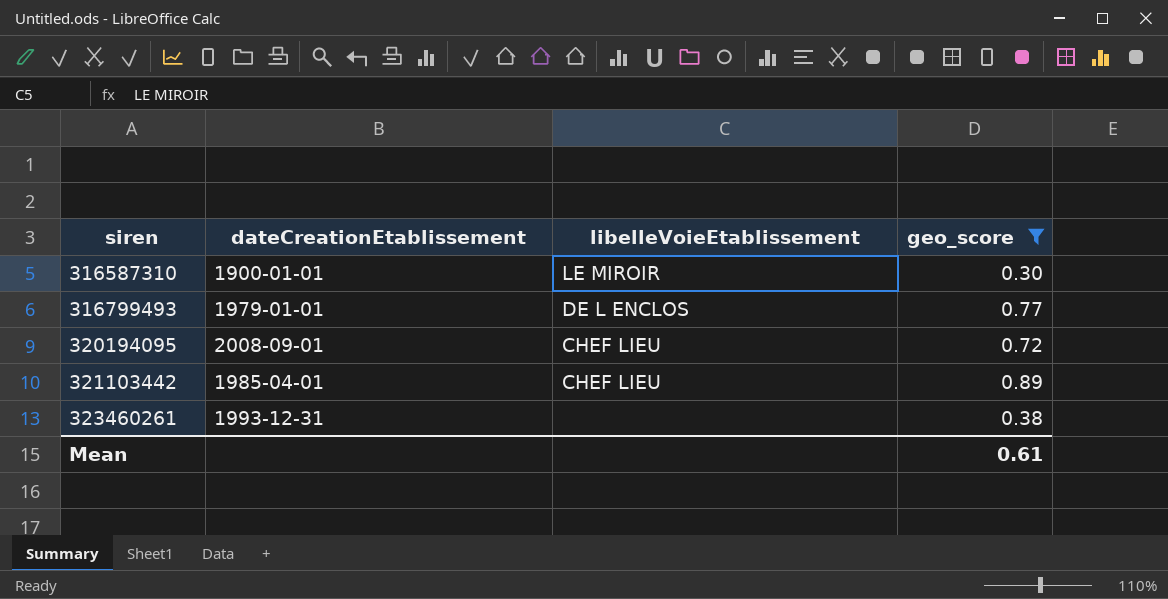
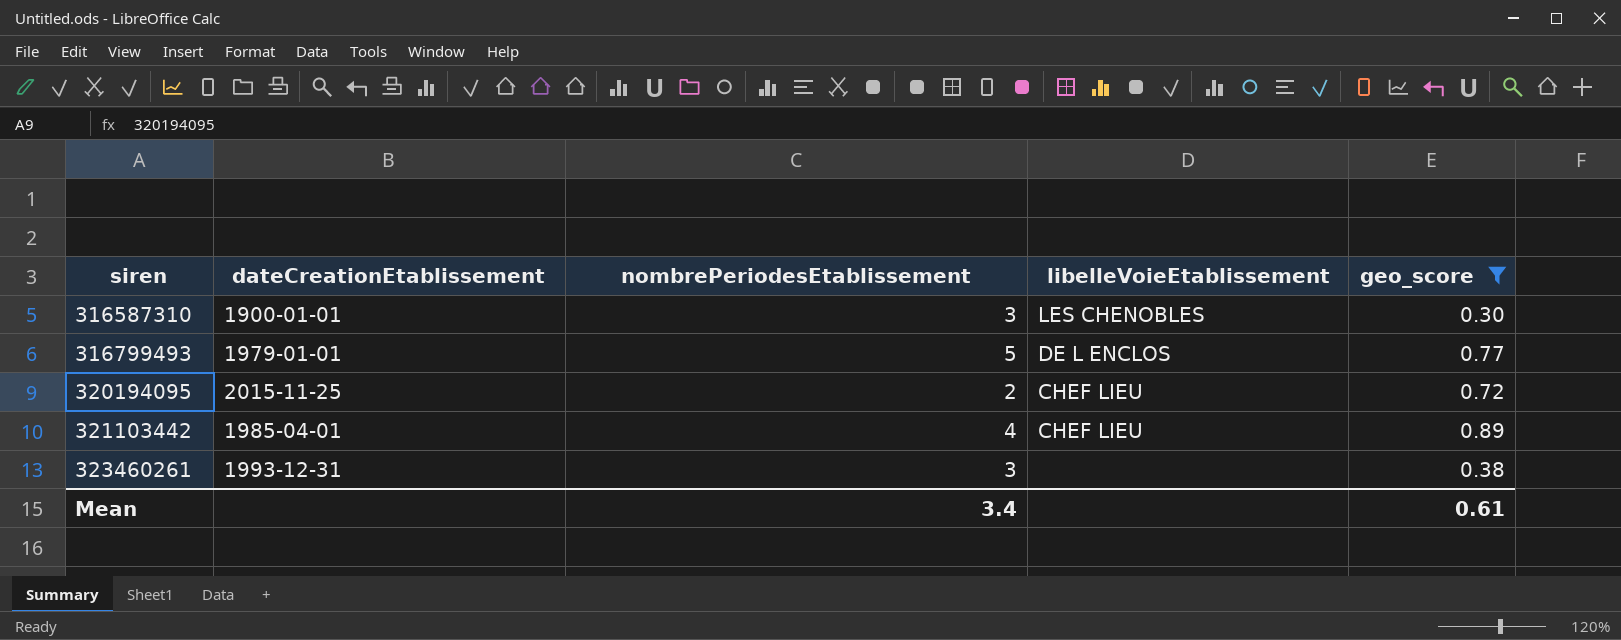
column nombrePeriodesEtablissement | position: none -> 3
316587310 | libelleVoieEtablissement: LE MIROIR -> LES CHENOBLES
320194095 | dateCreationEtablissement: 2008-09-01 -> 2015-11-25

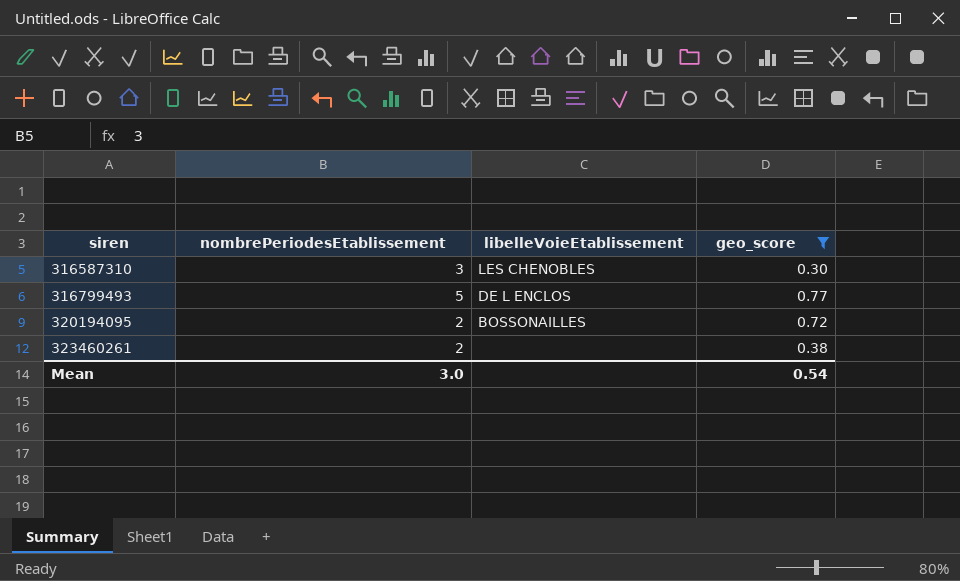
column dateCreationEtablissement | position: 2 -> none
row 321103442: 1985-04-01 | 4 | CHEF LIEU | 0.89 -> none
320194095 | libelleVoieEtablissement: CHEF LIEU -> BOSSONAILLES
323460261 | nombrePeriodesEtablissement: 3 -> 2
Mean | nombrePeriodesEtablissement: 3.4 -> 3.0
Mean | geo_score: 0.61 -> 0.54

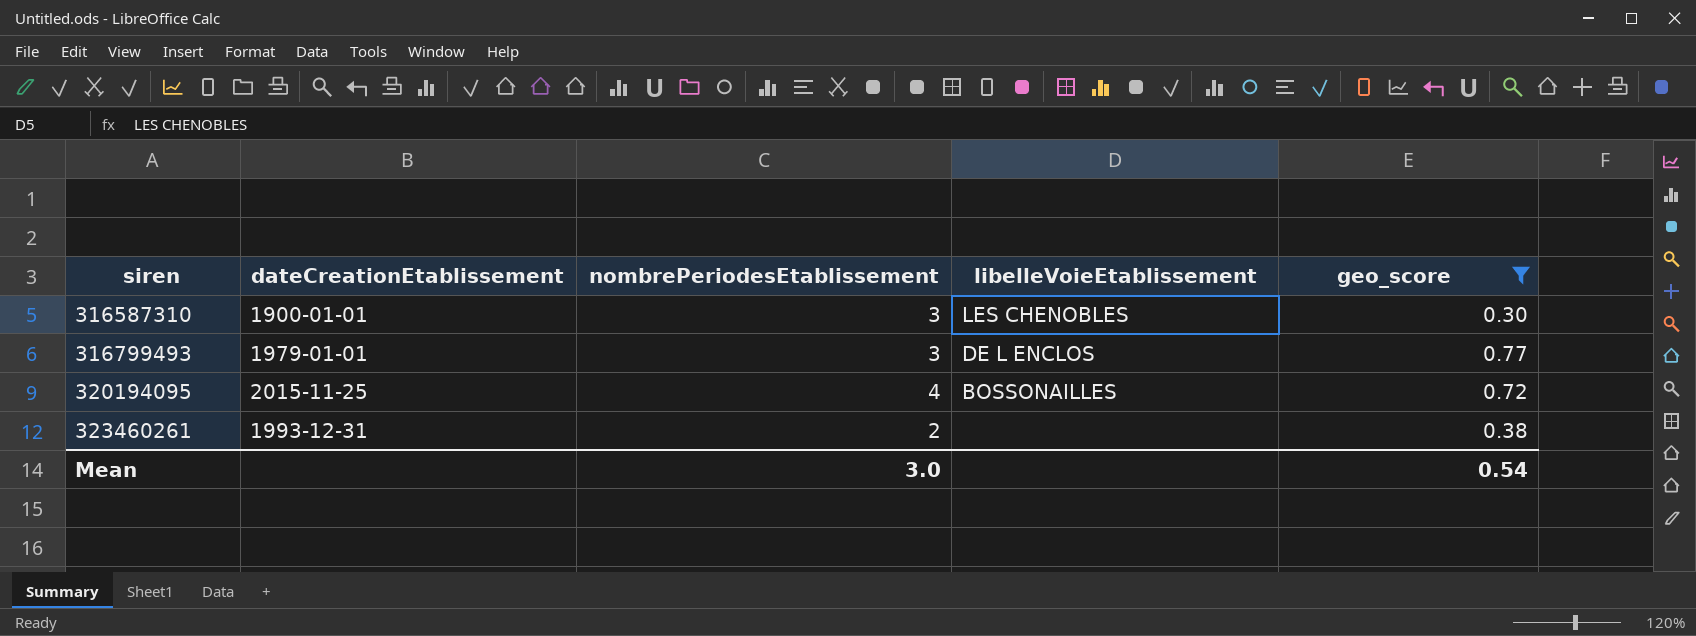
column dateCreationEtablissement | position: none -> 2
316799493 | nombrePeriodesEtablissement: 5 -> 3
320194095 | nombrePeriodesEtablissement: 2 -> 4

